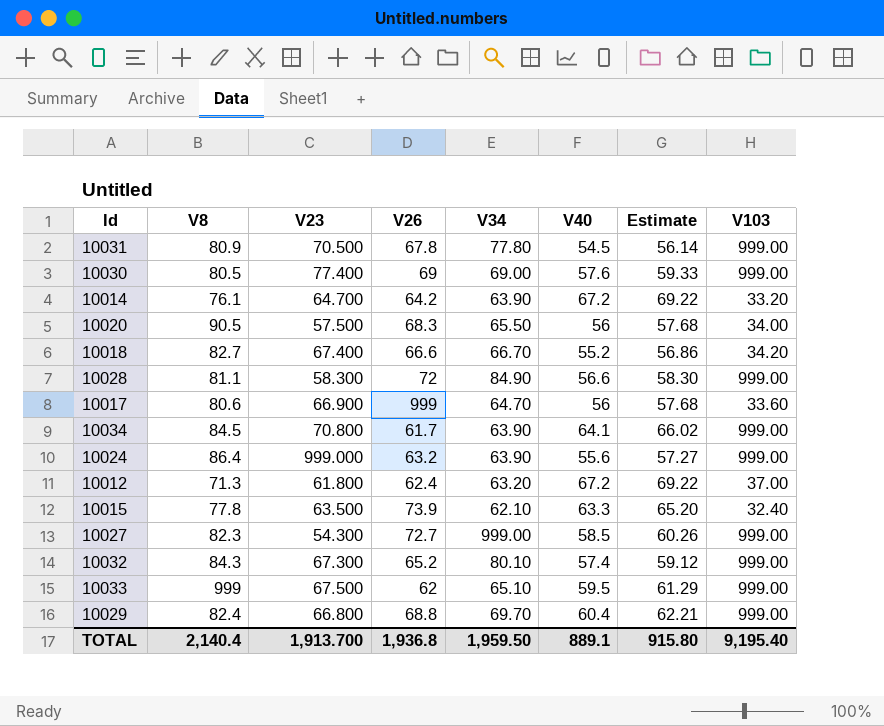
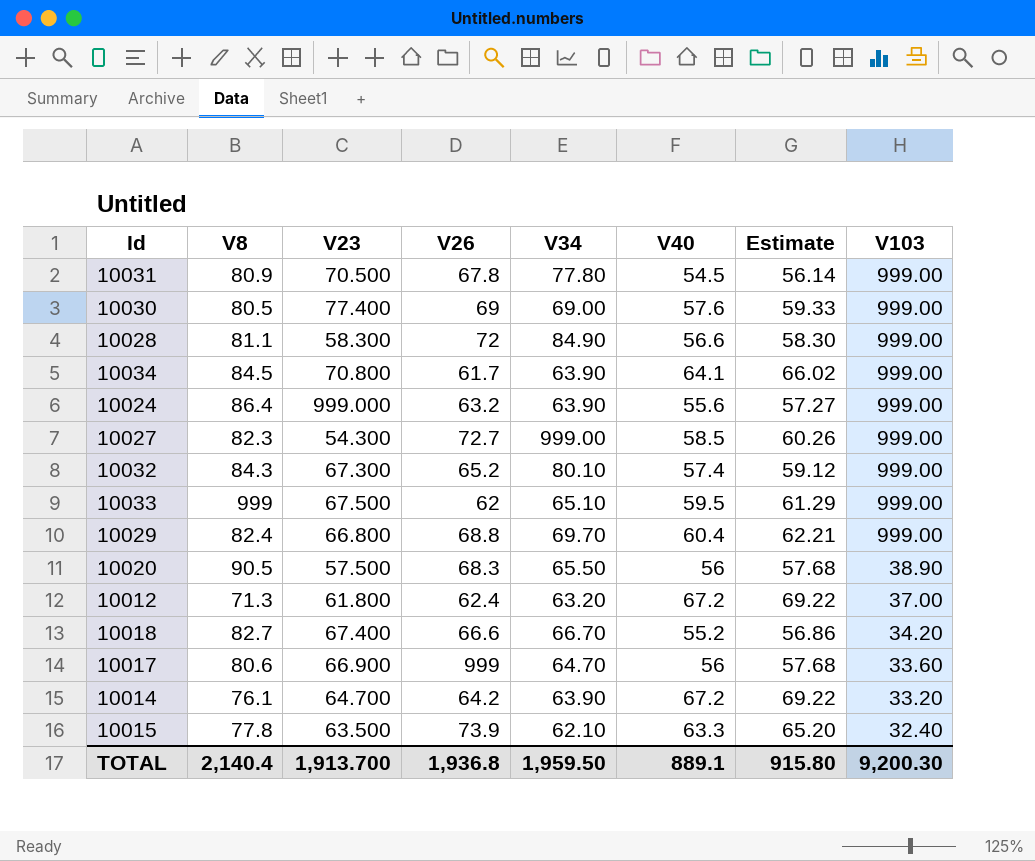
row order: none -> V103 descending
10020 | V103: 34.00 -> 38.90
TOTAL | V103: 9,195.40 -> 9,200.30

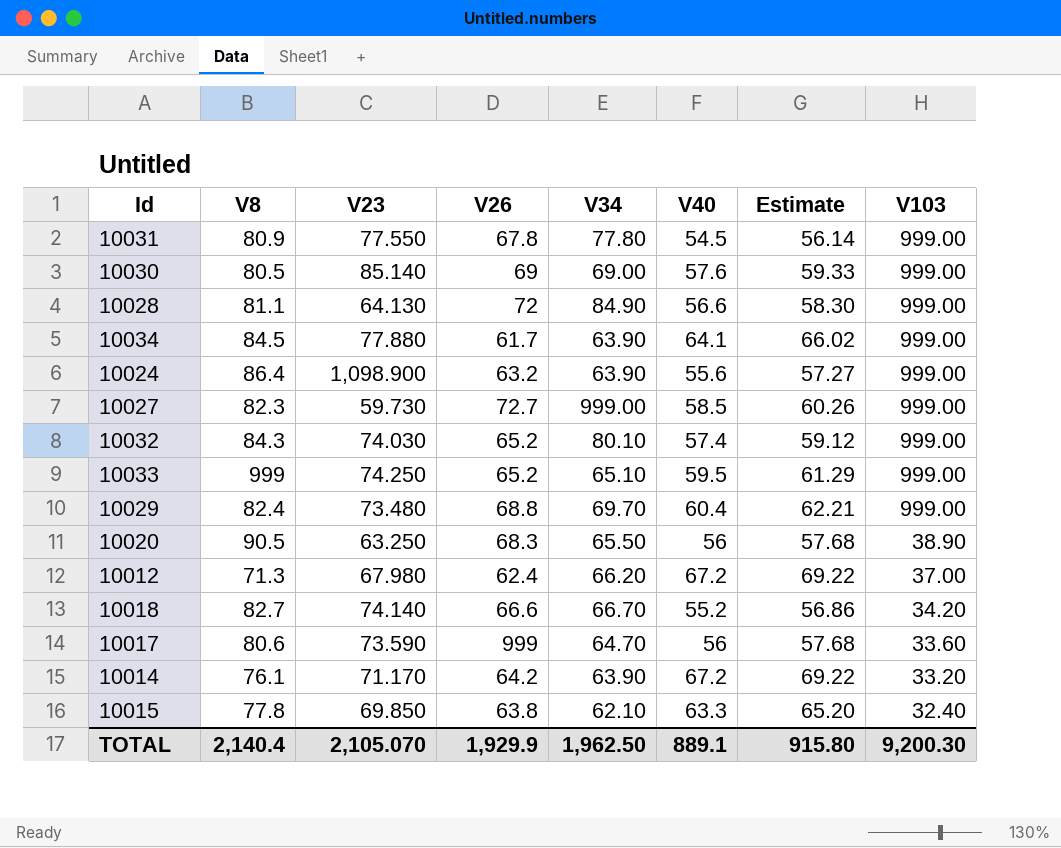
10031 | V23: 70.500 -> 77.550
10030 | V23: 77.400 -> 85.140
10028 | V23: 58.300 -> 64.130
10034 | V23: 70.800 -> 77.880
10024 | V23: 999.000 -> 1,098.900
10027 | V23: 54.300 -> 59.730
10032 | V23: 67.300 -> 74.030
10033 | V23: 67.500 -> 74.250
10033 | V26: 62 -> 65.2
10029 | V23: 66.800 -> 73.480
10020 | V23: 57.500 -> 63.250
10012 | V23: 61.800 -> 67.980
10012 | V34: 63.20 -> 66.20
10018 | V23: 67.400 -> 74.140
10017 | V23: 66.900 -> 73.590
10014 | V23: 64.700 -> 71.170
10015 | V23: 63.500 -> 69.850
10015 | V26: 73.9 -> 63.8
TOTAL | V23: 1,913.700 -> 2,105.070
TOTAL | V26: 1,936.8 -> 1,929.9
TOTAL | V34: 1,959.50 -> 1,962.50

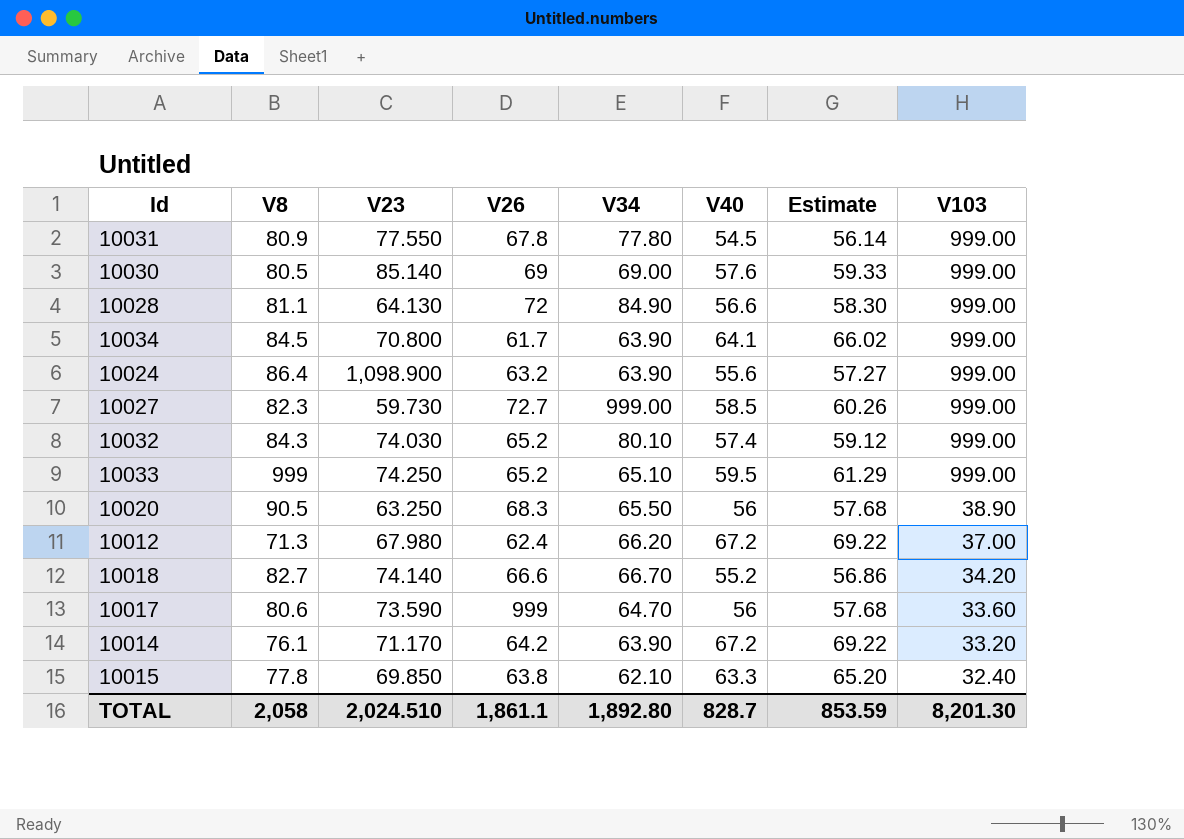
row 10029: 82.4 | 73.480 | 68.8 | 69.70 | 60.4 | 62.21 | 999.00 -> none
10034 | V23: 77.880 -> 70.800
TOTAL | V8: 2,140.4 -> 2,058
TOTAL | V23: 2,105.070 -> 2,024.510
TOTAL | V26: 1,929.9 -> 1,861.1
TOTAL | V34: 1,962.50 -> 1,892.80
TOTAL | V40: 889.1 -> 828.7
TOTAL | Estimate: 915.80 -> 853.59
TOTAL | V103: 9,200.30 -> 8,201.30

